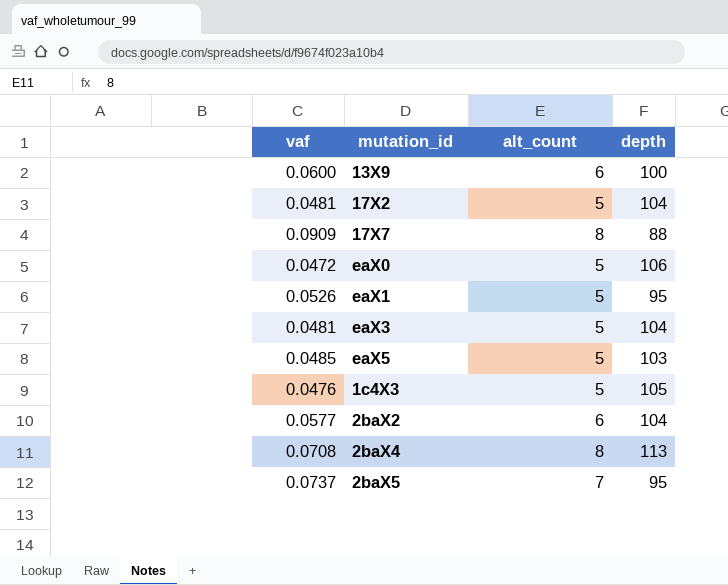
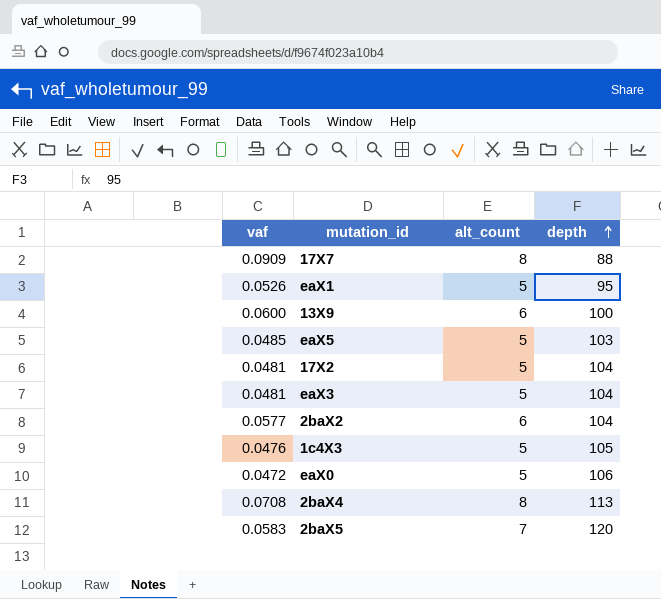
row order: none -> depth ascending
2baX5 | vaf: 0.0737 -> 0.0583
2baX5 | depth: 95 -> 120

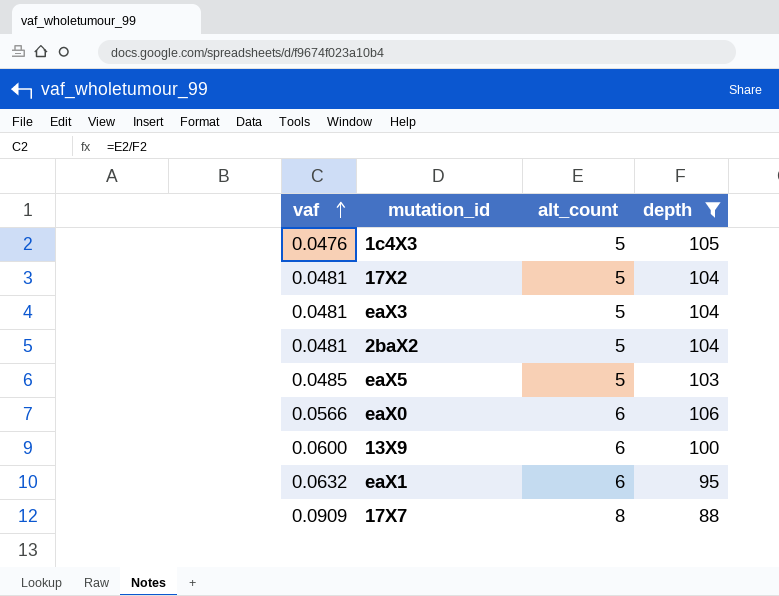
filter: none -> depth <= 106
row order: depth ascending -> vaf ascending
2baX2 | vaf: 0.0577 -> 0.0481
2baX2 | alt_count: 6 -> 5
eaX0 | vaf: 0.0472 -> 0.0566
eaX0 | alt_count: 5 -> 6
eaX1 | vaf: 0.0526 -> 0.0632
eaX1 | alt_count: 5 -> 6

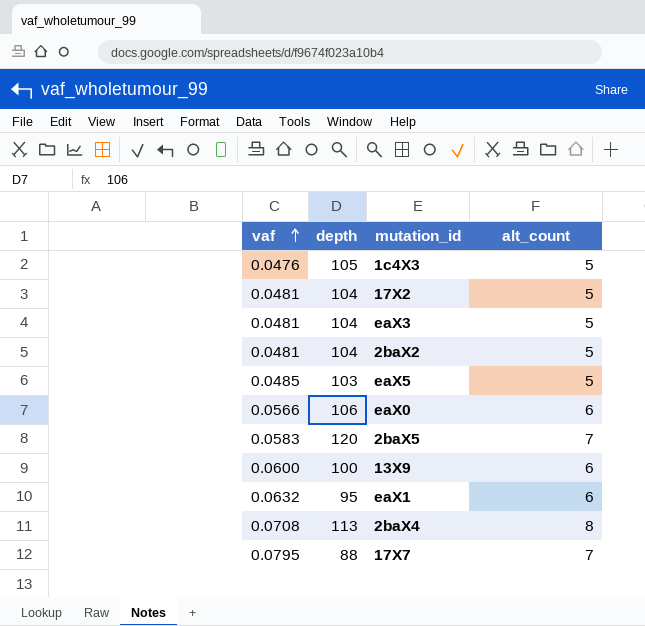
filter: depth <= 106 -> none
column depth | position: 4 -> 2
17X7 | vaf: 0.0909 -> 0.0795
17X7 | alt_count: 8 -> 7

